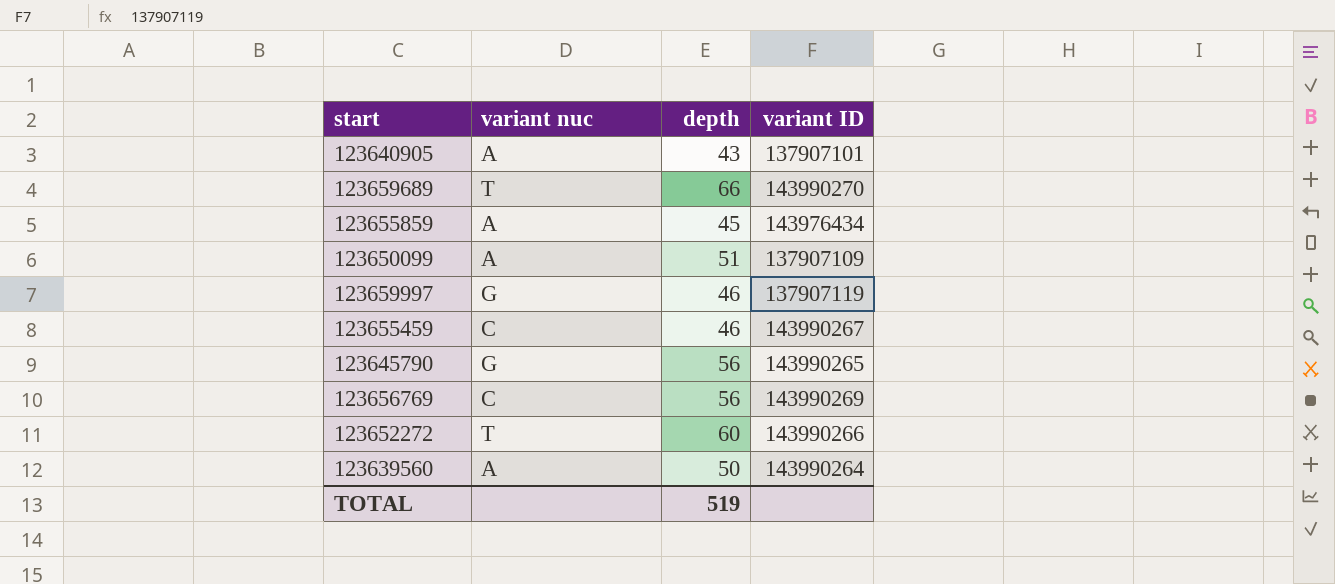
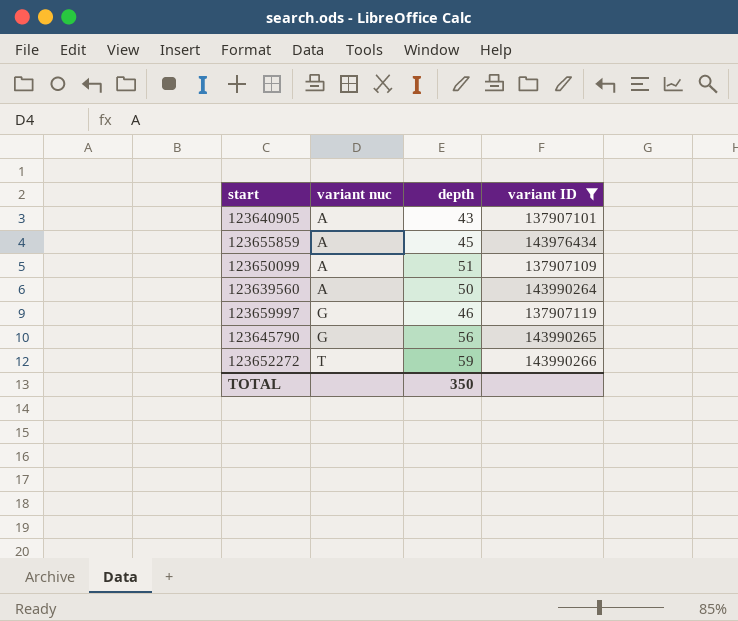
filter: none -> variant ID <= 143990266
row order: none -> variant nuc ascending
123652272 | depth: 60 -> 59
TOTAL | depth: 519 -> 350

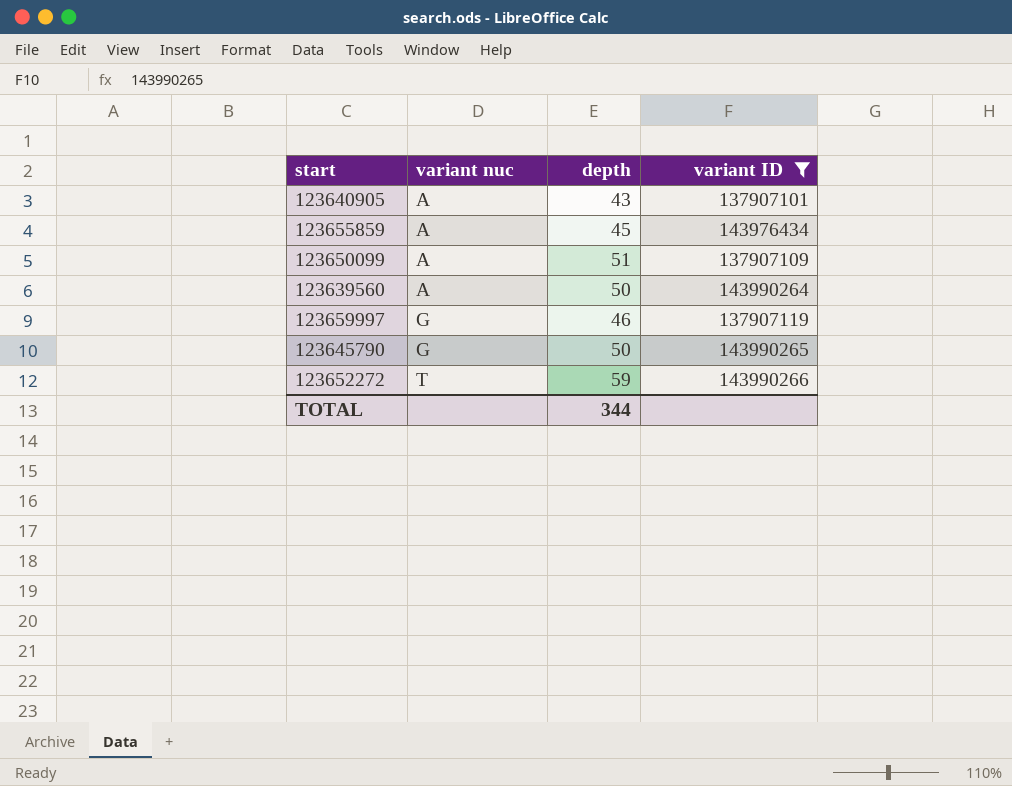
123645790 | depth: 56 -> 50
TOTAL | depth: 350 -> 344

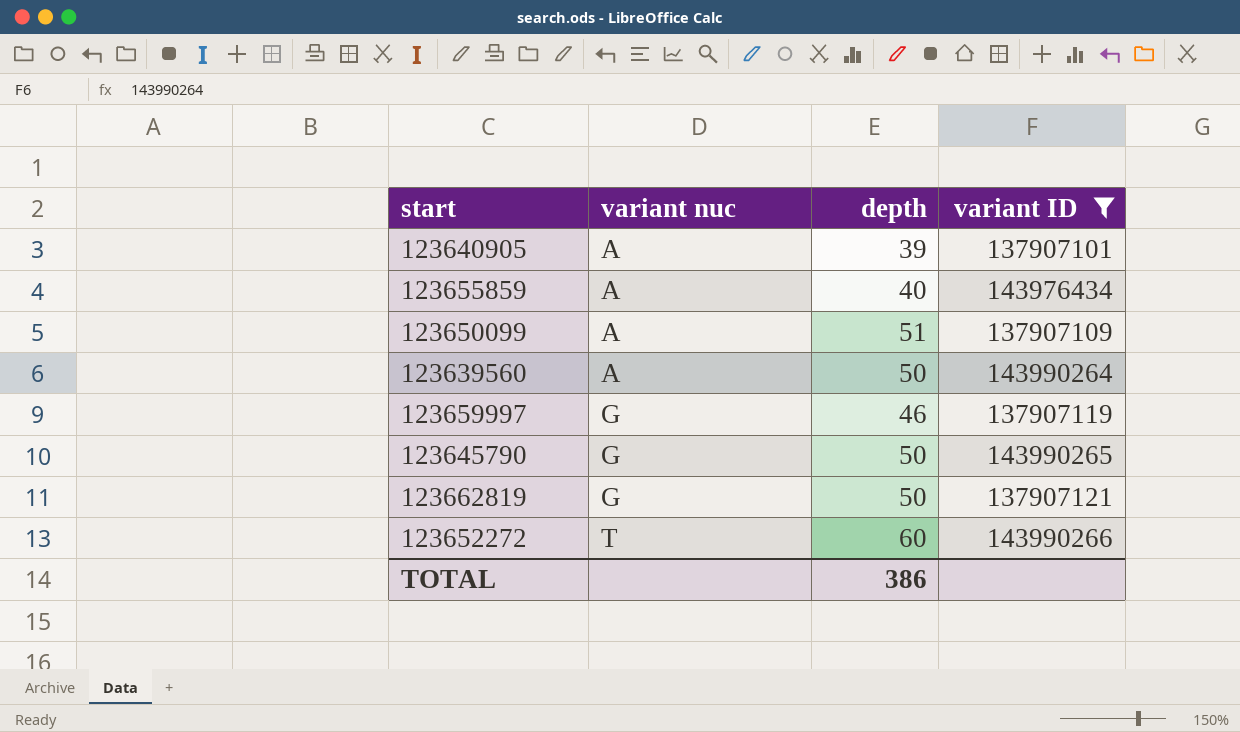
123640905 | depth: 43 -> 39
123655859 | depth: 45 -> 40
row 123662819: none -> G | 50 | 137907121
123652272 | depth: 59 -> 60
TOTAL | depth: 344 -> 386

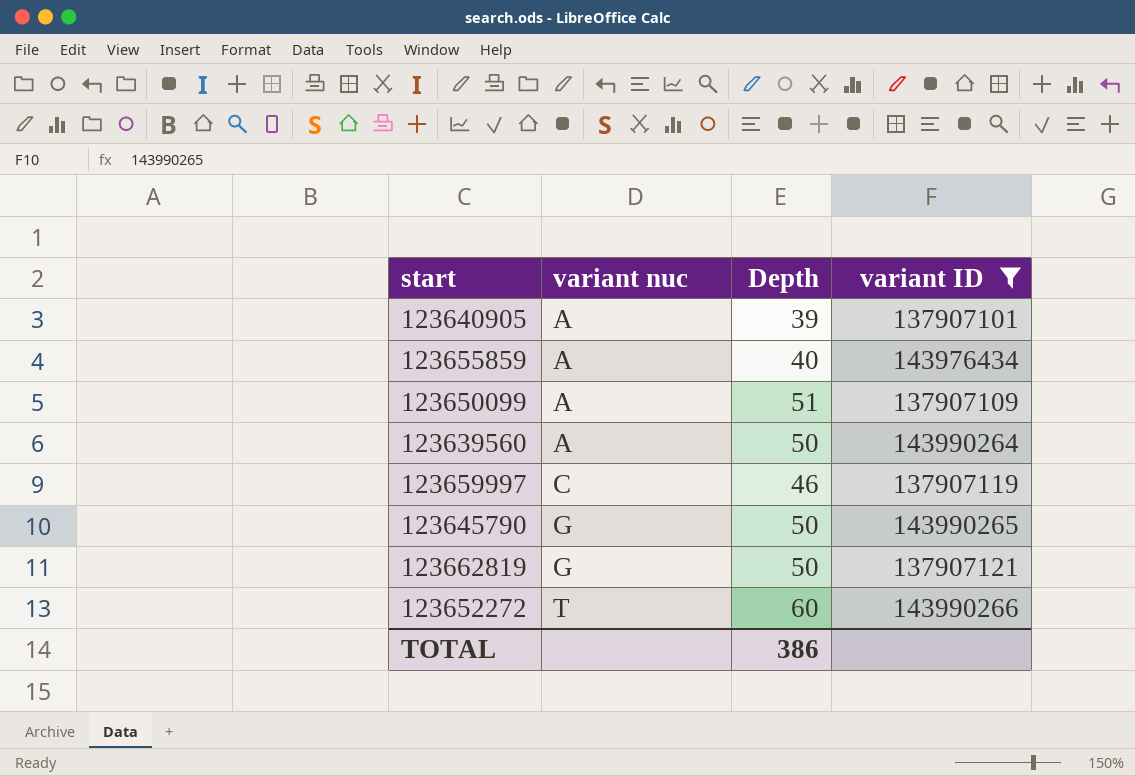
column name: depth -> Depth
123659997 | variant nuc: G -> C

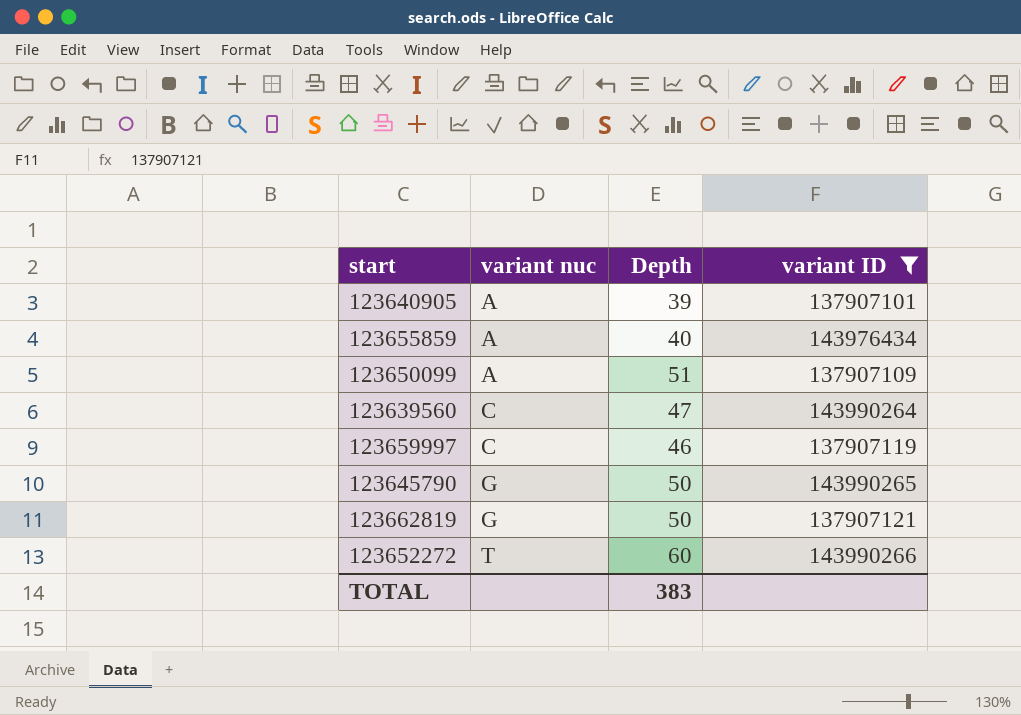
123639560 | variant nuc: A -> C
123639560 | Depth: 50 -> 47
TOTAL | Depth: 386 -> 383

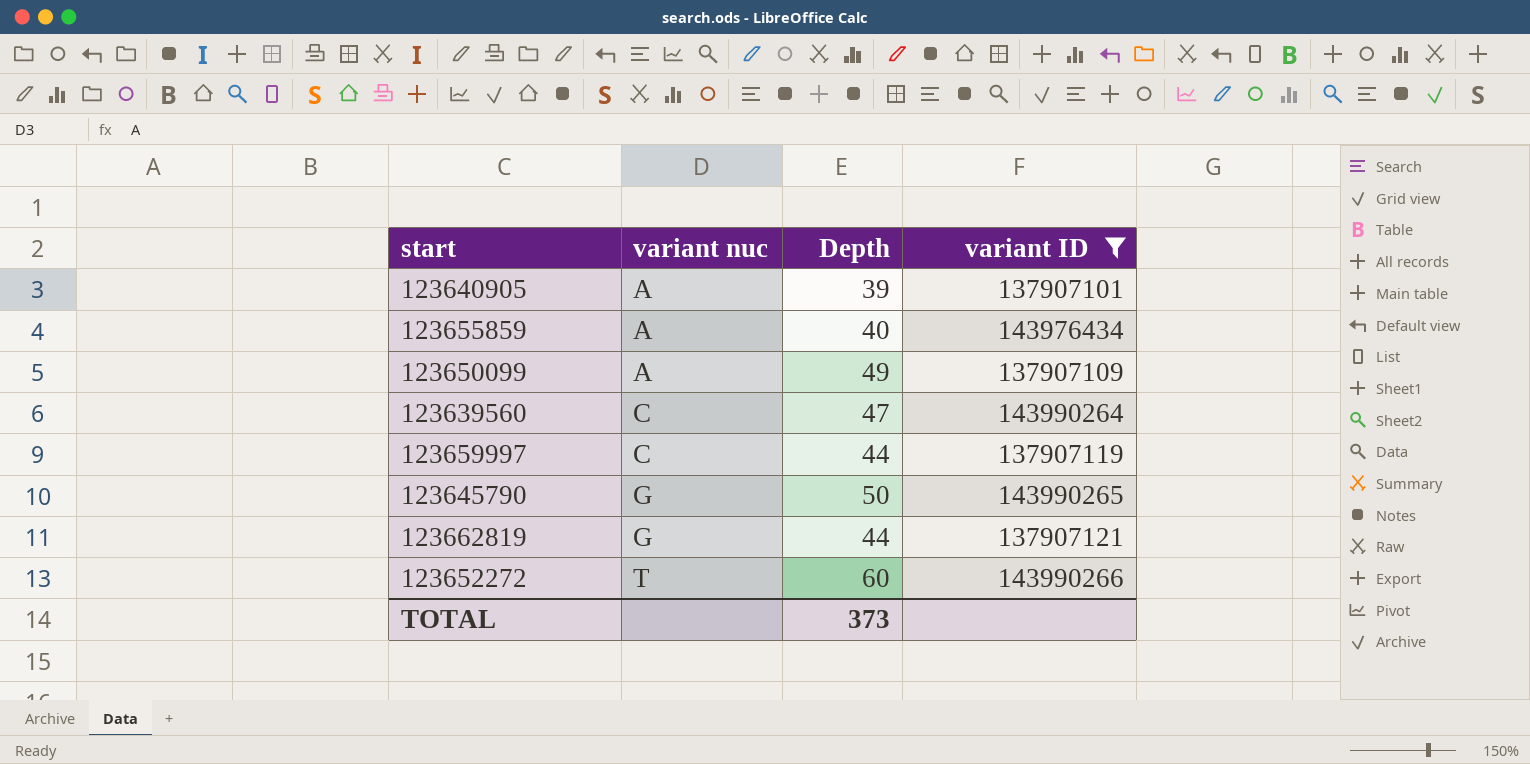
123650099 | Depth: 51 -> 49
123659997 | Depth: 46 -> 44
123662819 | Depth: 50 -> 44
TOTAL | Depth: 383 -> 373

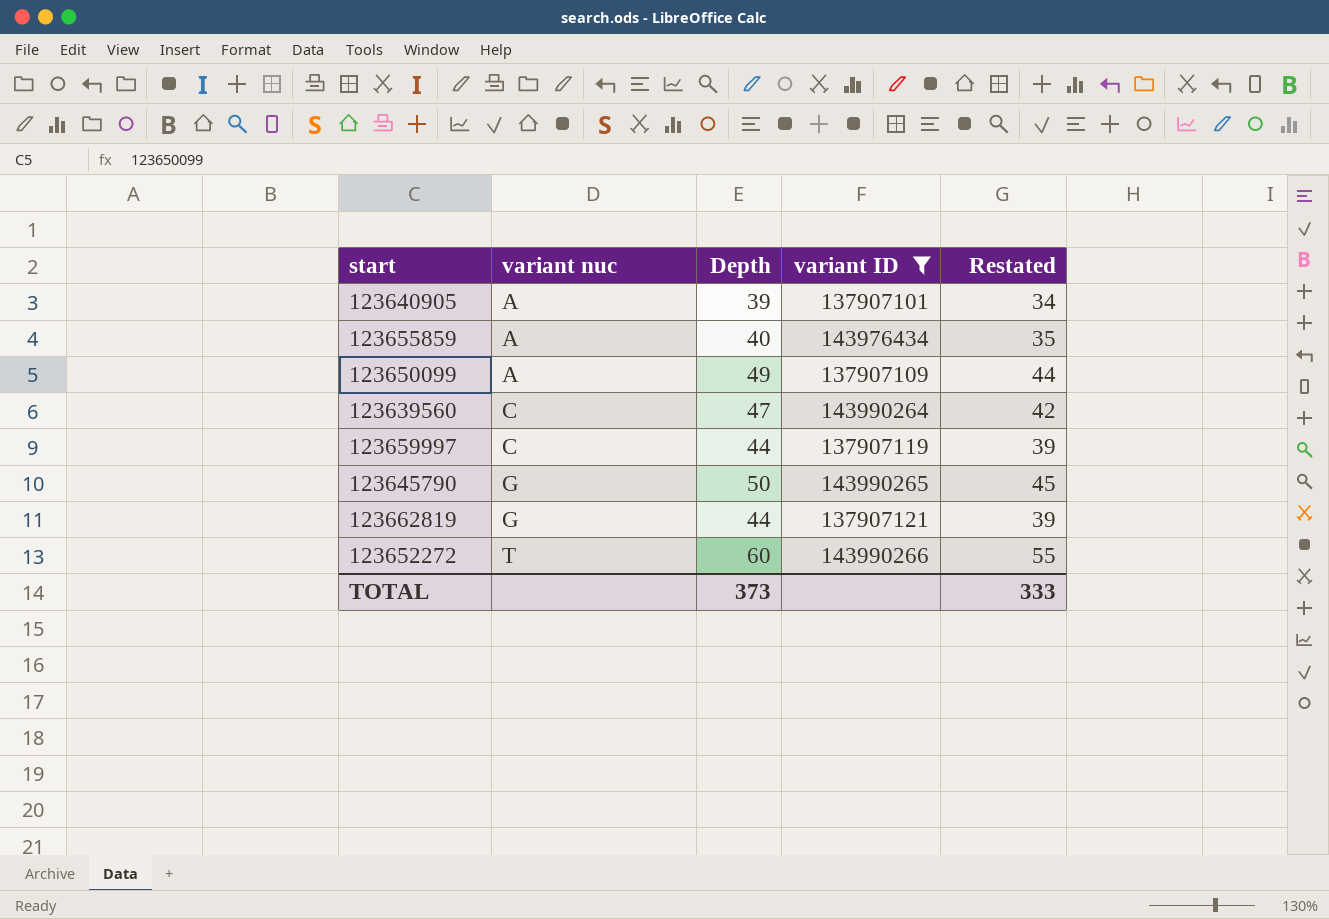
column Restated | formula: none -> [Depth] - 5

